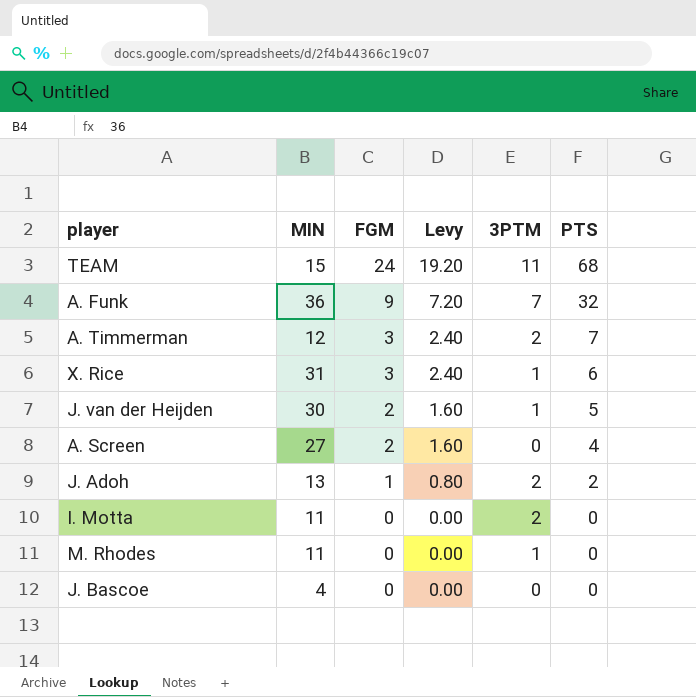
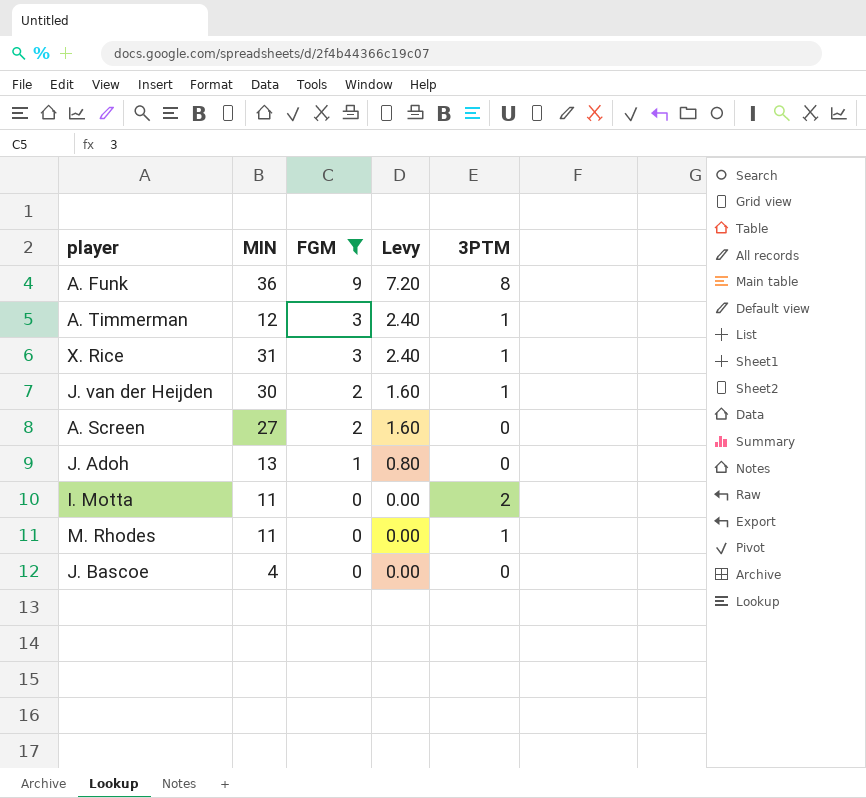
filter: none -> FGM != 24
column PTS | position: 6 -> none
A. Funk | 3PTM: 7 -> 8
A. Timmerman | 3PTM: 2 -> 1
J. Adoh | 3PTM: 2 -> 0

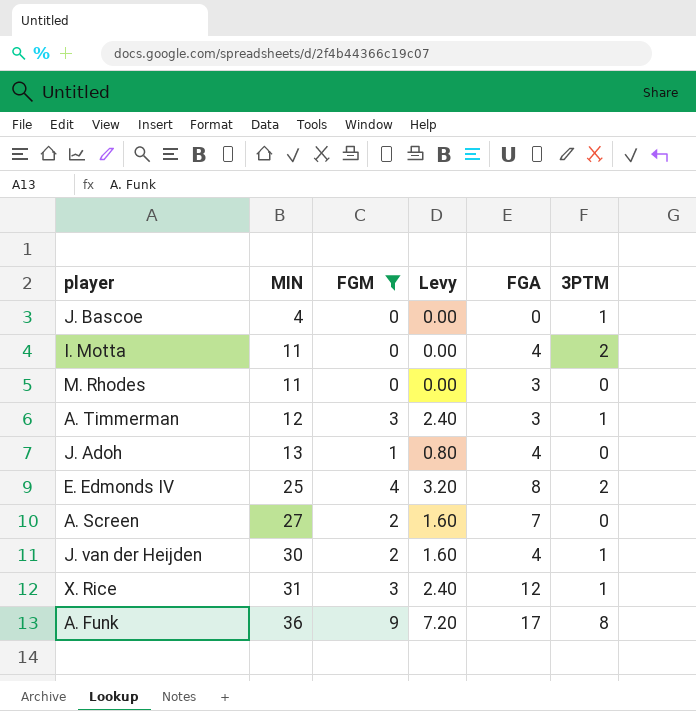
row order: FGM descending -> MIN ascending
column FGA | position: none -> 5
J. Bascoe | 3PTM: 0 -> 1
M. Rhodes | 3PTM: 1 -> 0
row E. Edmonds IV: none -> 25 | 4 | 3.20 | 8 | 2

